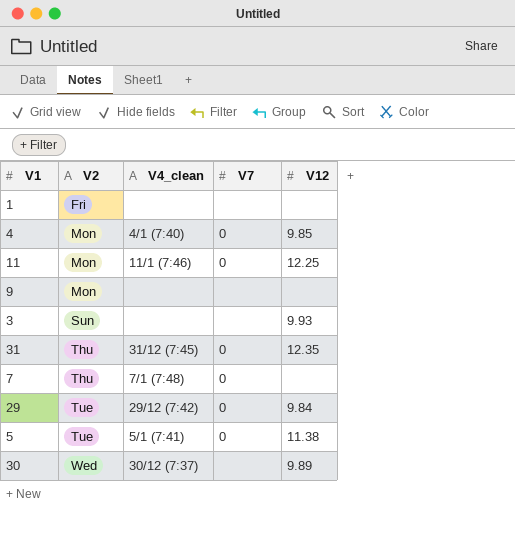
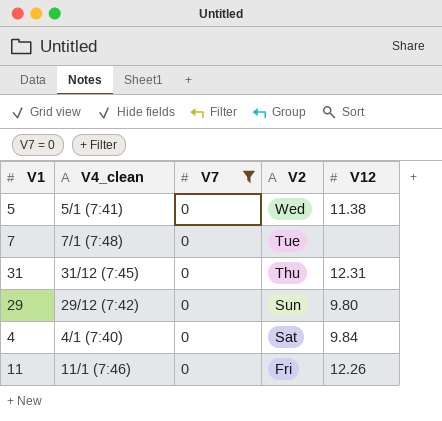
filter: none -> V7 = 0
row order: V2 ascending -> V2 descending
column V2 | position: 2 -> 4
5 | V2: Tue -> Wed
7 | V2: Thu -> Tue
31 | V12: 12.35 -> 12.31
29 | V2: Tue -> Sun
29 | V12: 9.84 -> 9.80
4 | V2: Mon -> Sat
4 | V12: 9.85 -> 9.84
11 | V2: Mon -> Fri
11 | V12: 12.25 -> 12.26

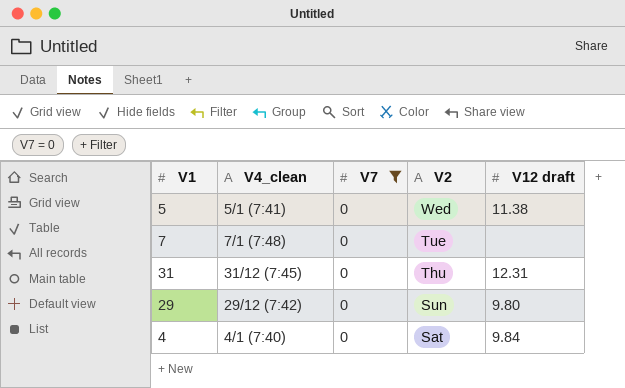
column name: V12 -> V12 draft
row 11: 11/1 (7:46) | 0 | Fri | 12.26 -> none

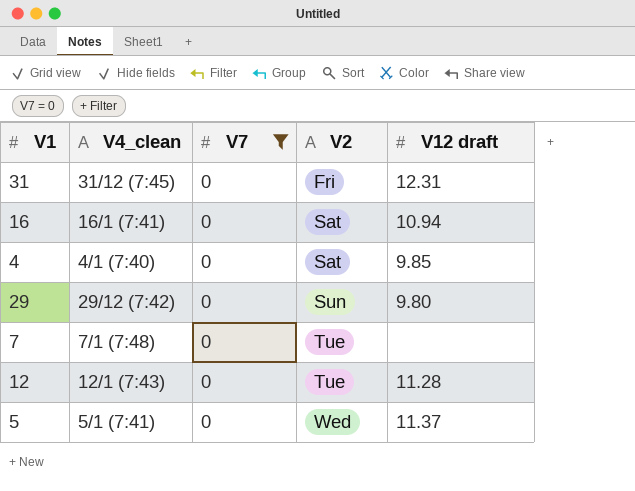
row order: V2 descending -> V2 ascending
31 | V2: Thu -> Fri
row 16: none -> 16/1 (7:41) | 0 | Sat | 10.94
4 | V12 draft: 9.84 -> 9.85
row 12: none -> 12/1 (7:43) | 0 | Tue | 11.28
5 | V12 draft: 11.38 -> 11.37

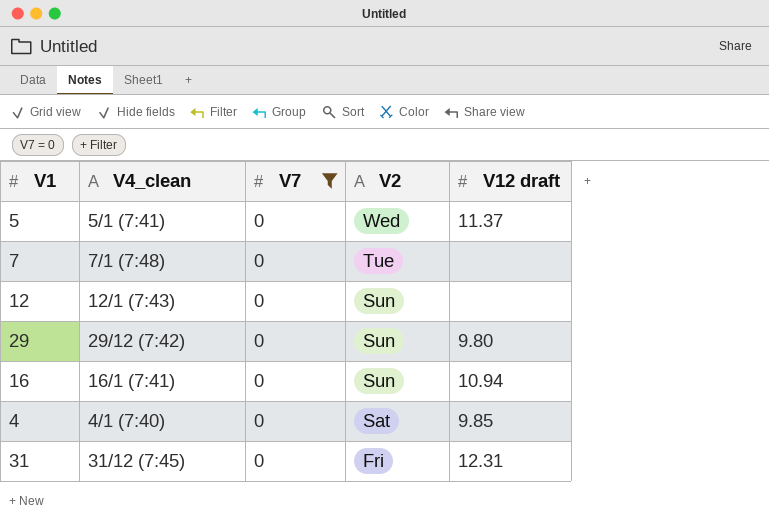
row order: V2 ascending -> V2 descending
12 | V2: Tue -> Sun
12 | V12 draft: 11.28 -> none
16 | V2: Sat -> Sun

